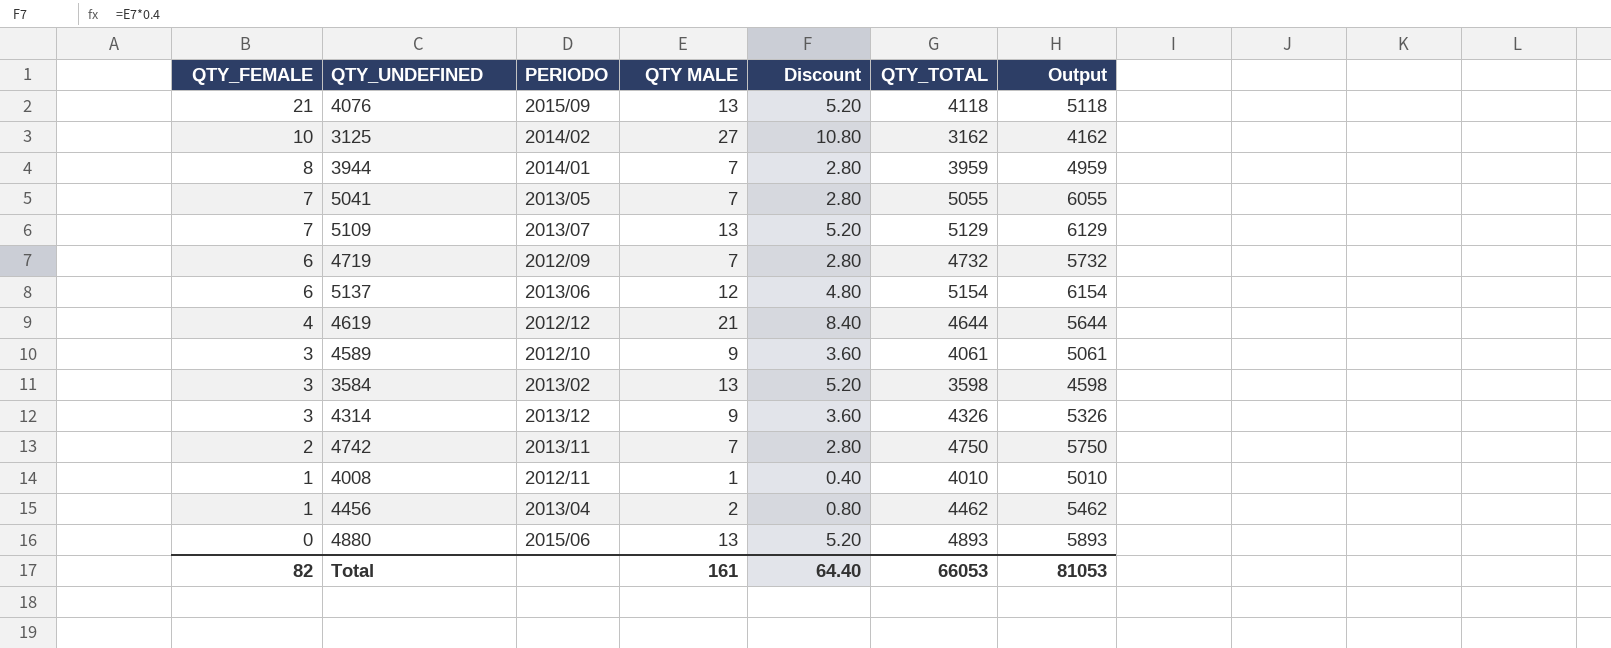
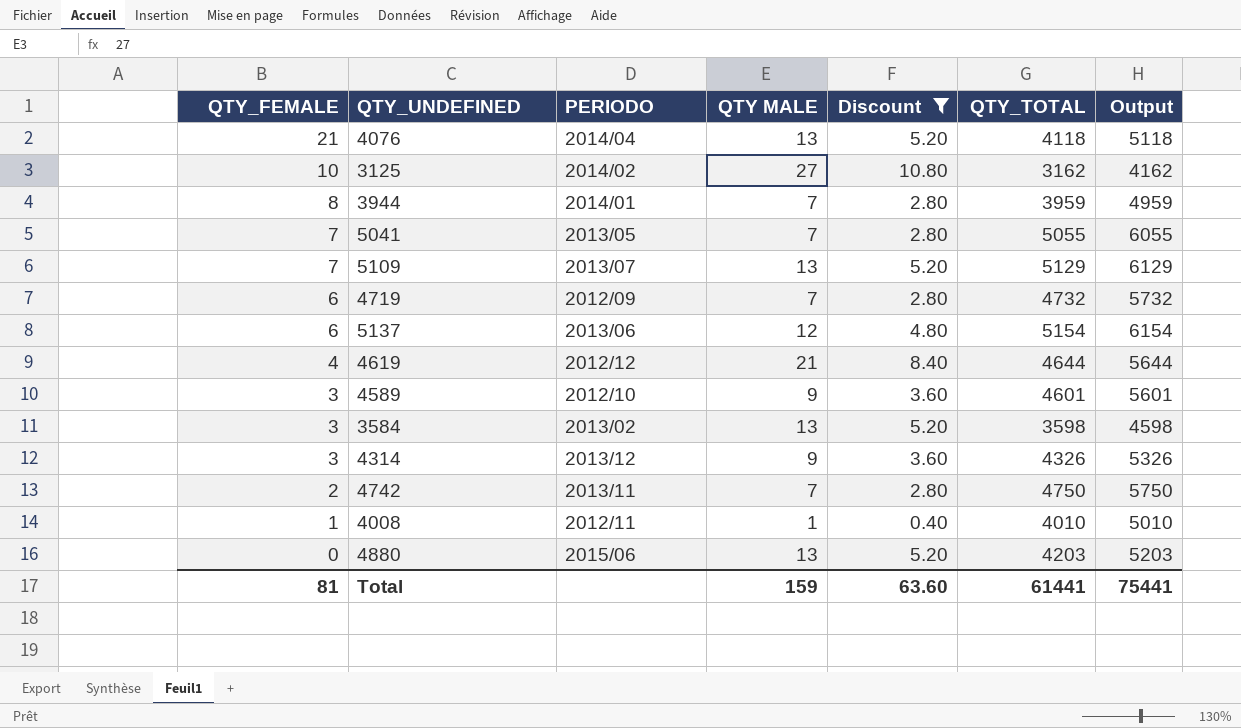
filter: none -> Discount != 0.80
4076 | PERIODO: 2015/09 -> 2014/04
4589 | QTY_TOTAL: 4061 -> 4601
4589 | Output: 5061 -> 5601
4880 | QTY_TOTAL: 4893 -> 4203
4880 | Output: 5893 -> 5203
Total | QTY_FEMALE: 82 -> 81
Total | QTY MALE: 161 -> 159
Total | Discount: 64.40 -> 63.60
Total | QTY_TOTAL: 66053 -> 61441
Total | Output: 81053 -> 75441

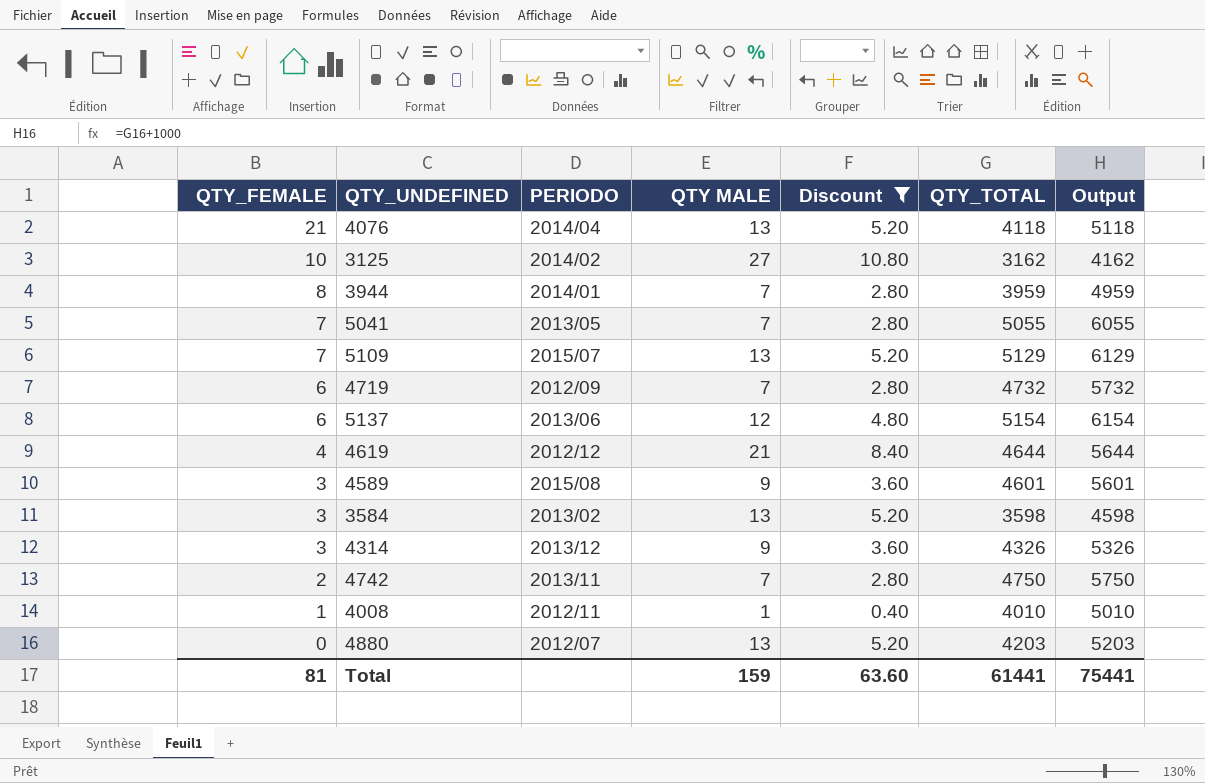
5109 | PERIODO: 2013/07 -> 2015/07
4589 | PERIODO: 2012/10 -> 2015/08
4880 | PERIODO: 2015/06 -> 2012/07

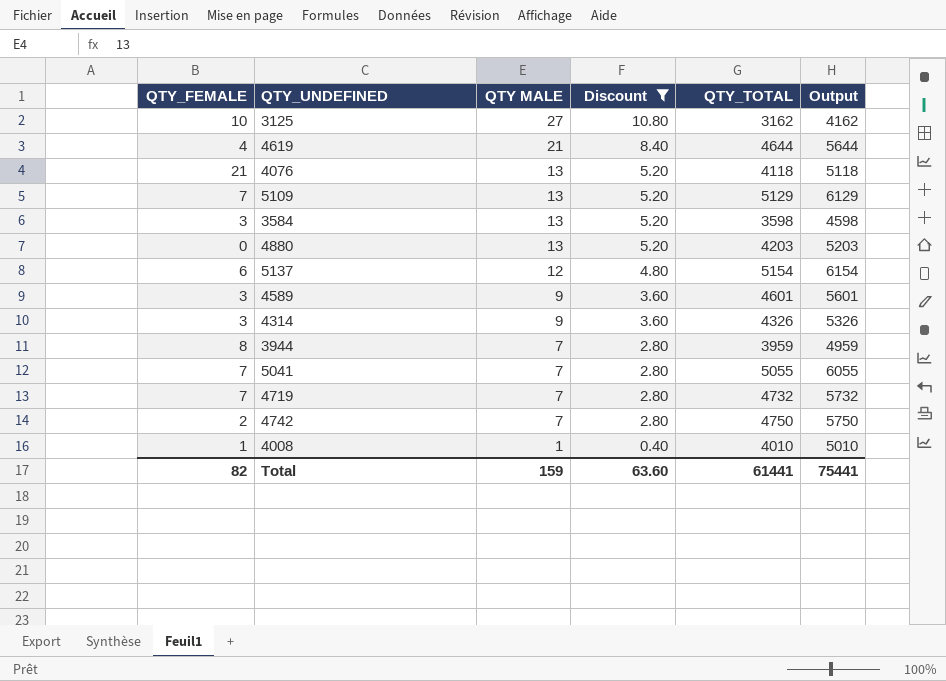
row order: QTY_FEMALE descending -> QTY MALE descending
column PERIODO | position: 3 -> none
4719 | QTY_FEMALE: 6 -> 7
Total | QTY_FEMALE: 81 -> 82

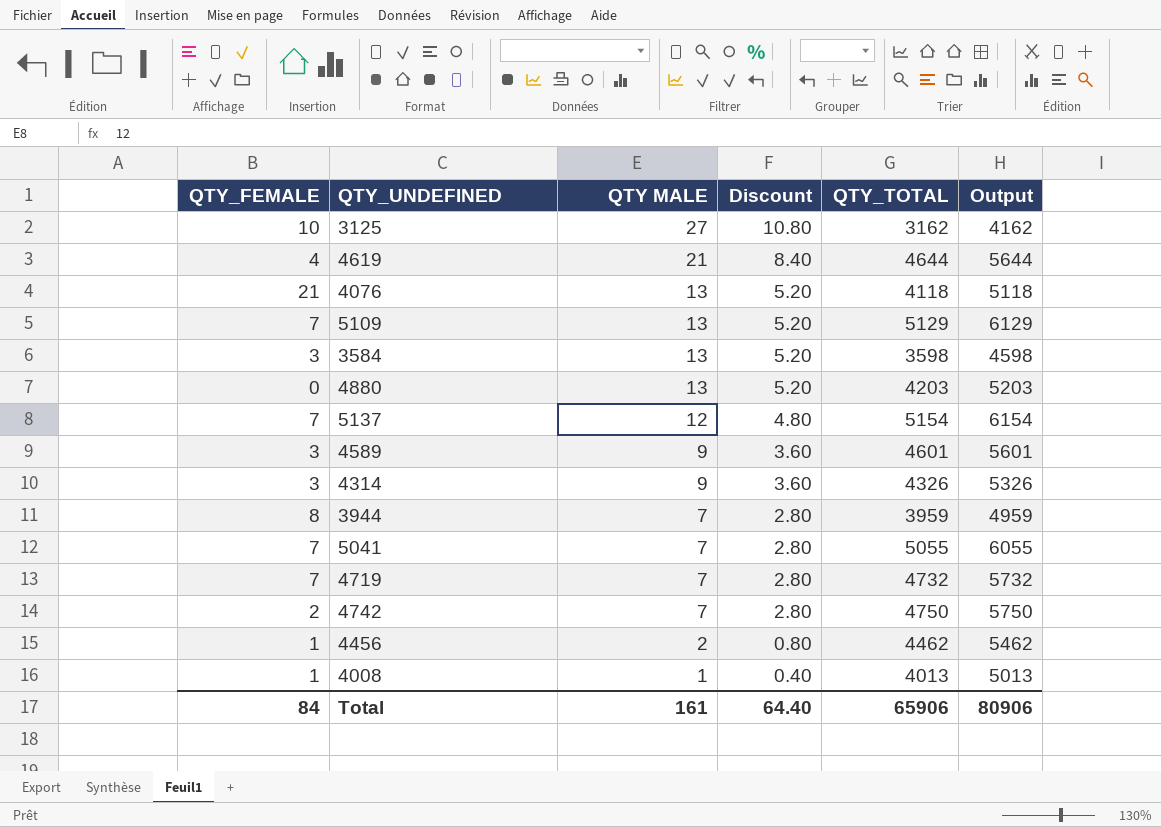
filter: Discount != 0.80 -> none
5137 | QTY_FEMALE: 6 -> 7
4008 | QTY_TOTAL: 4010 -> 4013
4008 | Output: 5010 -> 5013
Total | QTY_FEMALE: 82 -> 84
Total | QTY MALE: 159 -> 161
Total | Discount: 63.60 -> 64.40
Total | QTY_TOTAL: 61441 -> 65906
Total | Output: 75441 -> 80906

